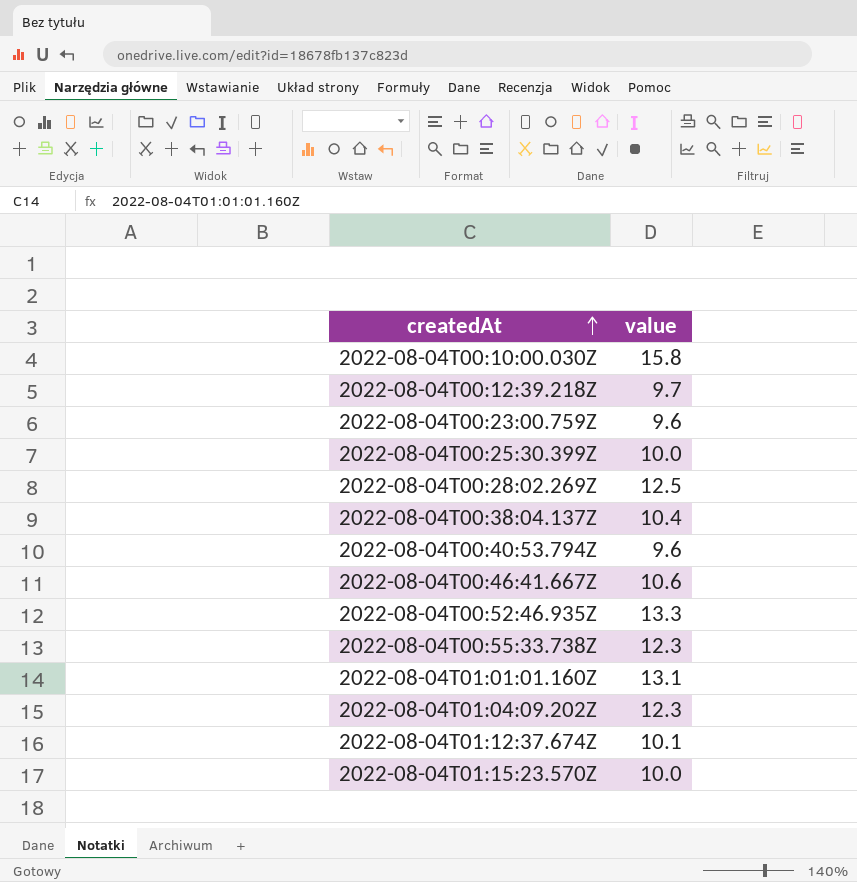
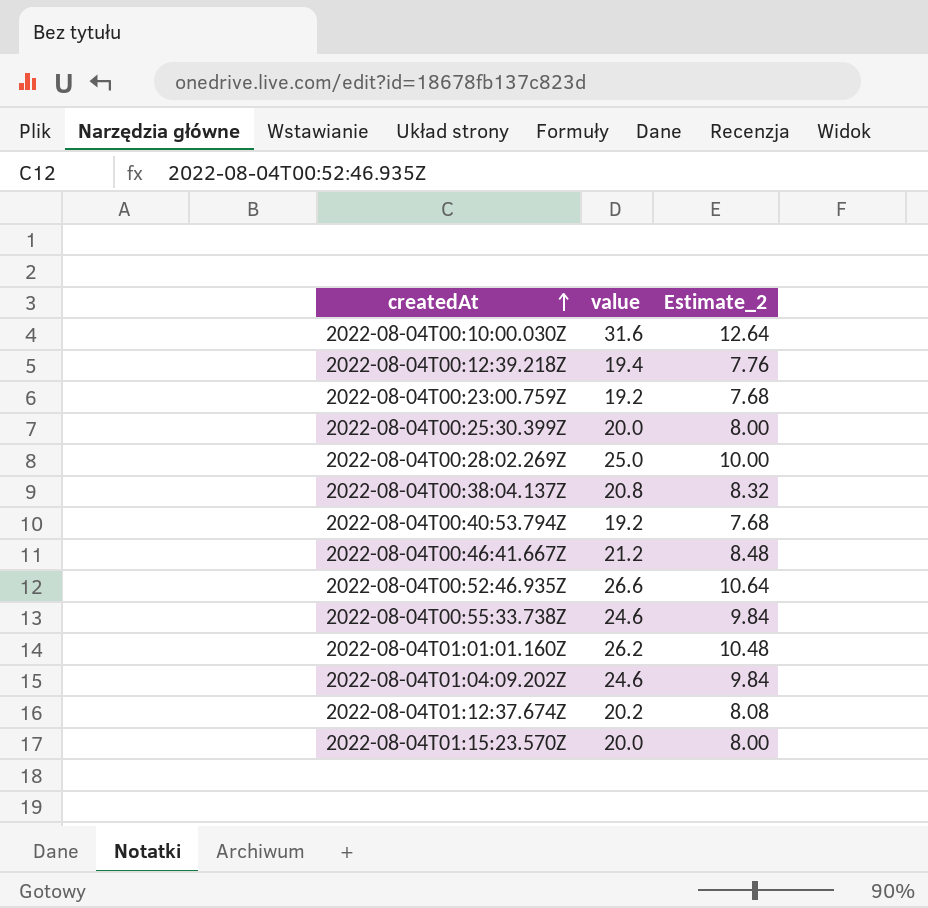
column Estimate_2 | formula: none -> [value] * 0.4
2022-08-04T00:10:00.030Z | value: 15.8 -> 31.6
2022-08-04T00:12:39.218Z | value: 9.7 -> 19.4
2022-08-04T00:23:00.759Z | value: 9.6 -> 19.2
2022-08-04T00:25:30.399Z | value: 10.0 -> 20.0
2022-08-04T00:28:02.269Z | value: 12.5 -> 25.0
2022-08-04T00:38:04.137Z | value: 10.4 -> 20.8
2022-08-04T00:40:53.794Z | value: 9.6 -> 19.2
2022-08-04T00:46:41.667Z | value: 10.6 -> 21.2
2022-08-04T00:52:46.935Z | value: 13.3 -> 26.6
2022-08-04T00:55:33.738Z | value: 12.3 -> 24.6
2022-08-04T01:01:01.160Z | value: 13.1 -> 26.2
2022-08-04T01:04:09.202Z | value: 12.3 -> 24.6
2022-08-04T01:12:37.674Z | value: 10.1 -> 20.2
2022-08-04T01:15:23.570Z | value: 10.0 -> 20.0

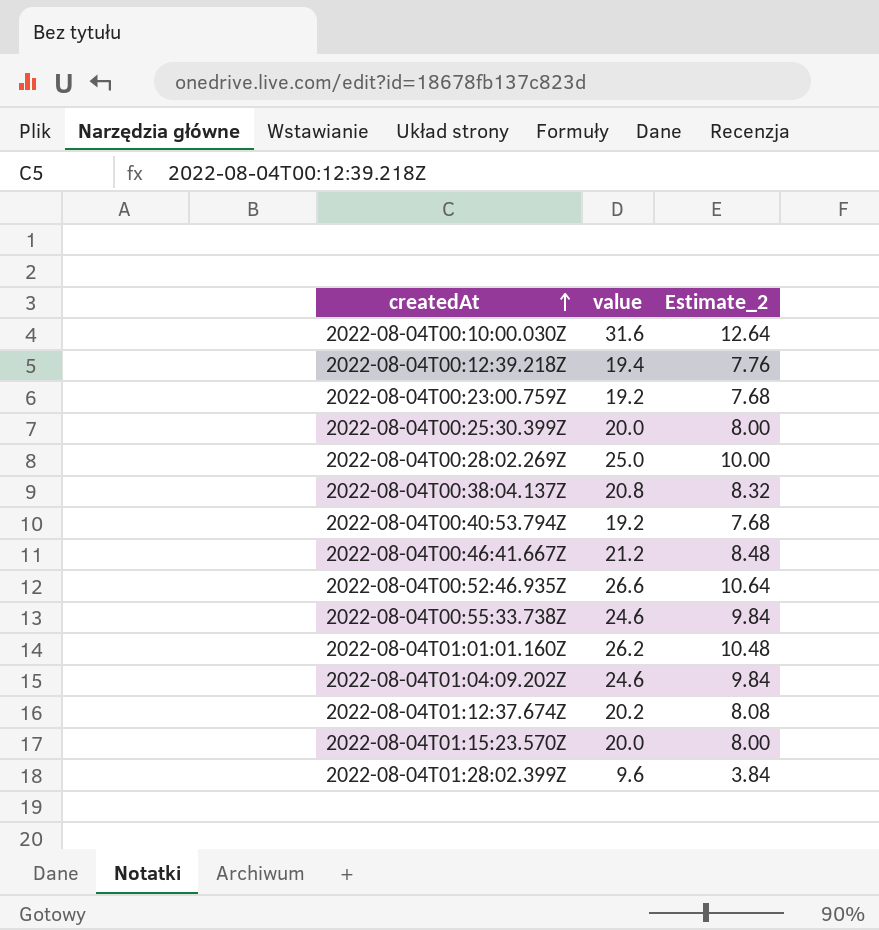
row 2022-08-04T01:28:02.399Z: none -> 9.6 | 3.84

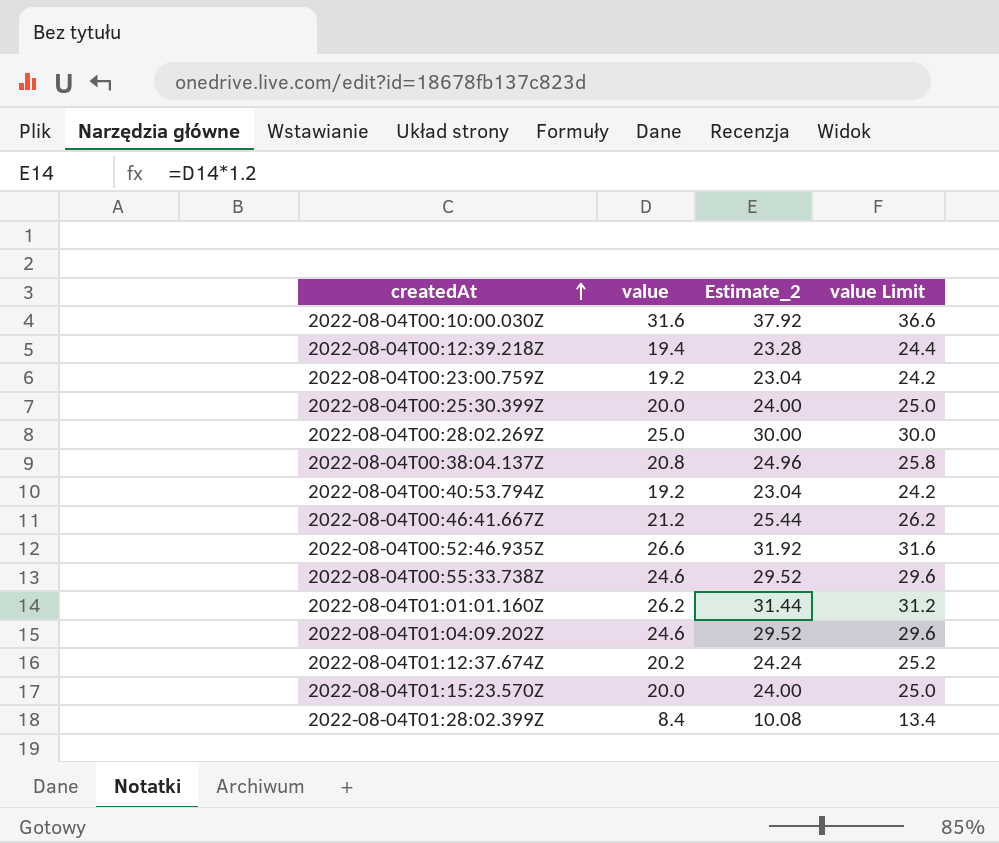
column Estimate_2 | formula: [value] * 0.4 -> [value] * 1.2
column value Limit | formula: none -> [value] + 5
2022-08-04T01:28:02.399Z | value: 9.6 -> 8.4

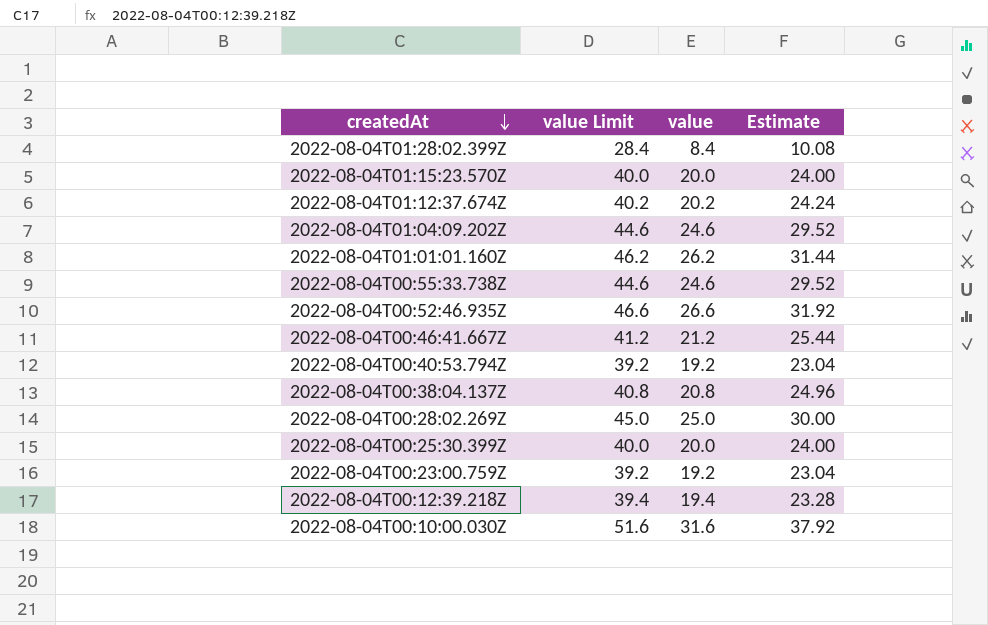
row order: createdAt ascending -> createdAt descending
column value Limit | formula: [value] + 5 -> [value] + 20
column value Limit | position: 4 -> 2
column name: Estimate_2 -> Estimate

